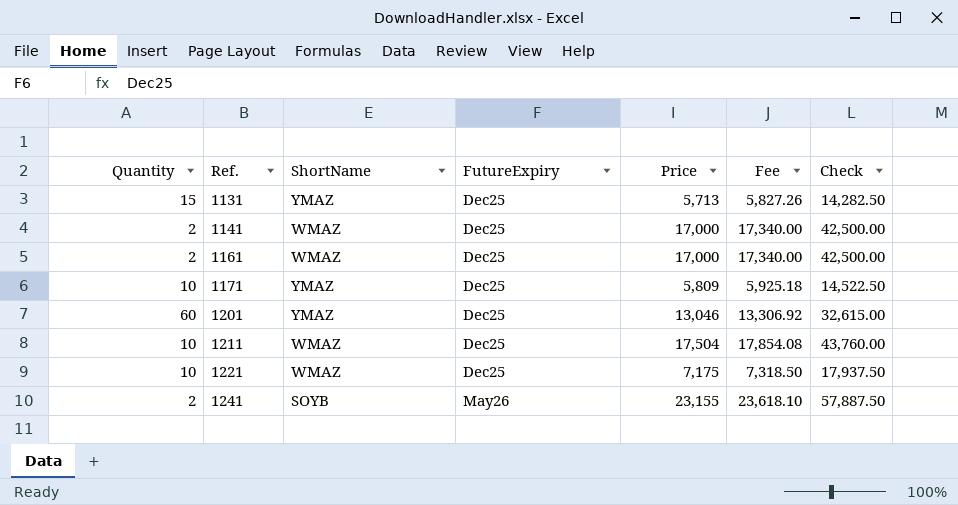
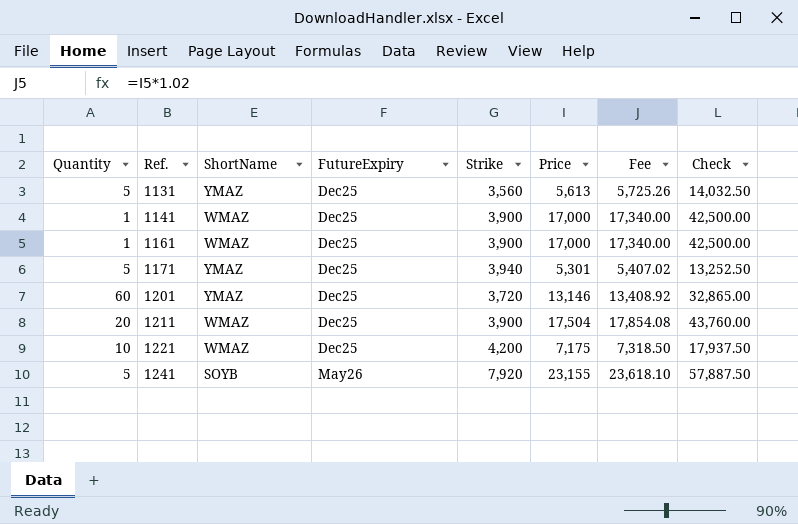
column Strike | position: none -> 5
1131 | Quantity: 15 -> 5
1131 | Price: 5,713 -> 5,613
1131 | Fee: 5,827.26 -> 5,725.26
1131 | Check: 14,282.50 -> 14,032.50
1141 | Quantity: 2 -> 1
1161 | Quantity: 2 -> 1
1171 | Quantity: 10 -> 5
1171 | Price: 5,809 -> 5,301
1171 | Fee: 5,925.18 -> 5,407.02
1171 | Check: 14,522.50 -> 13,252.50
1201 | Price: 13,046 -> 13,146
1201 | Fee: 13,306.92 -> 13,408.92
1201 | Check: 32,615.00 -> 32,865.00
1211 | Quantity: 10 -> 20
1241 | Quantity: 2 -> 5

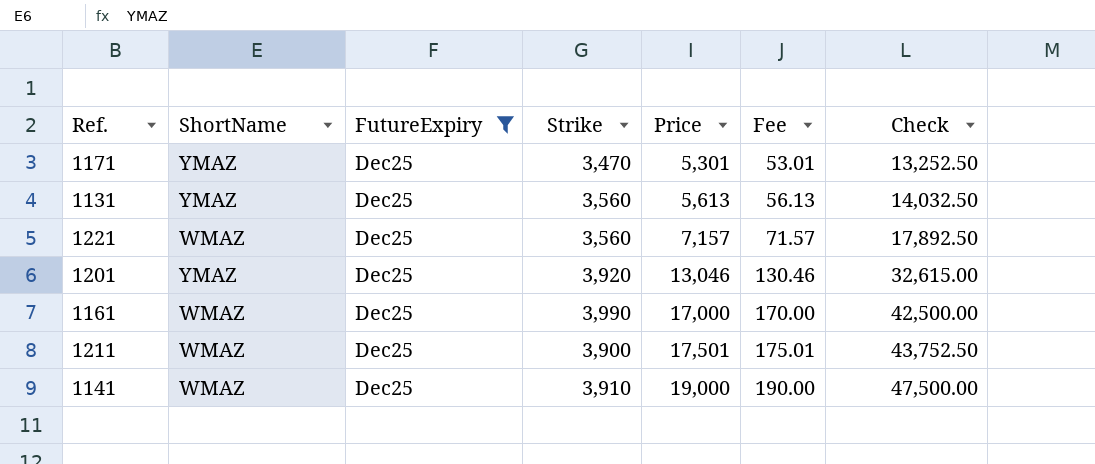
filter: none -> FutureExpiry = Dec25
row order: Ref. ascending -> Price ascending
column Quantity | position: 1 -> none
column Fee | formula: [Price] * 1.02 -> [Price] * 0.01
1171 | Strike: 3,940 -> 3,470
1221 | Strike: 4,200 -> 3,560
1221 | Price: 7,175 -> 7,157
1221 | Check: 17,937.50 -> 17,892.50
1201 | Strike: 3,720 -> 3,920
1201 | Price: 13,146 -> 13,046
1201 | Check: 32,865.00 -> 32,615.00
1161 | Strike: 3,900 -> 3,990
1211 | Price: 17,504 -> 17,501
1211 | Check: 43,760.00 -> 43,752.50
1141 | Strike: 3,900 -> 3,910
1141 | Price: 17,000 -> 19,000
1141 | Check: 42,500.00 -> 47,500.00

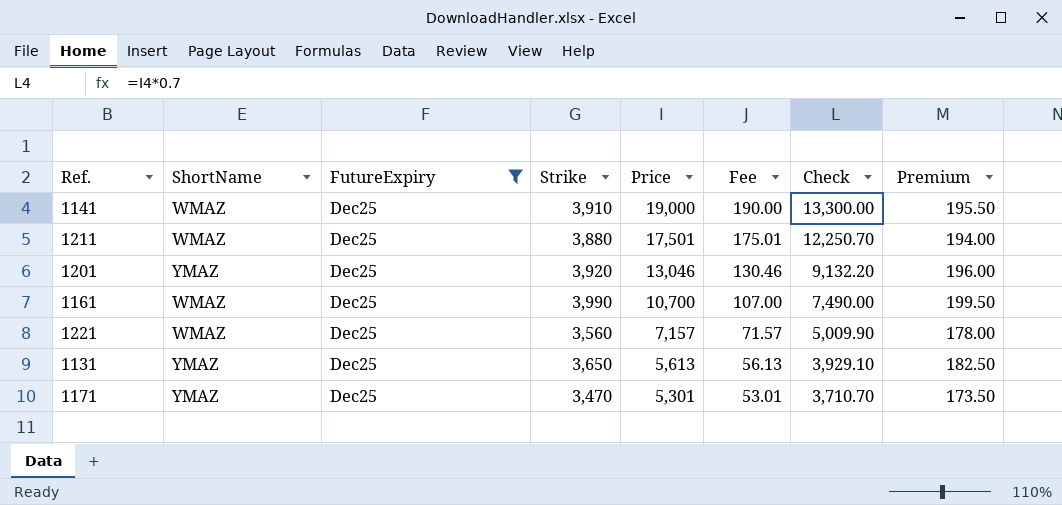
row order: Price ascending -> Price descending
column Check | formula: [Price] * 2.5 -> [Price] * 0.7
column Premium | formula: none -> [Strike] * 0.05
1211 | Strike: 3,900 -> 3,880
1161 | Price: 17,000 -> 10,700
1161 | Fee: 170.00 -> 107.00
1131 | Strike: 3,560 -> 3,650

